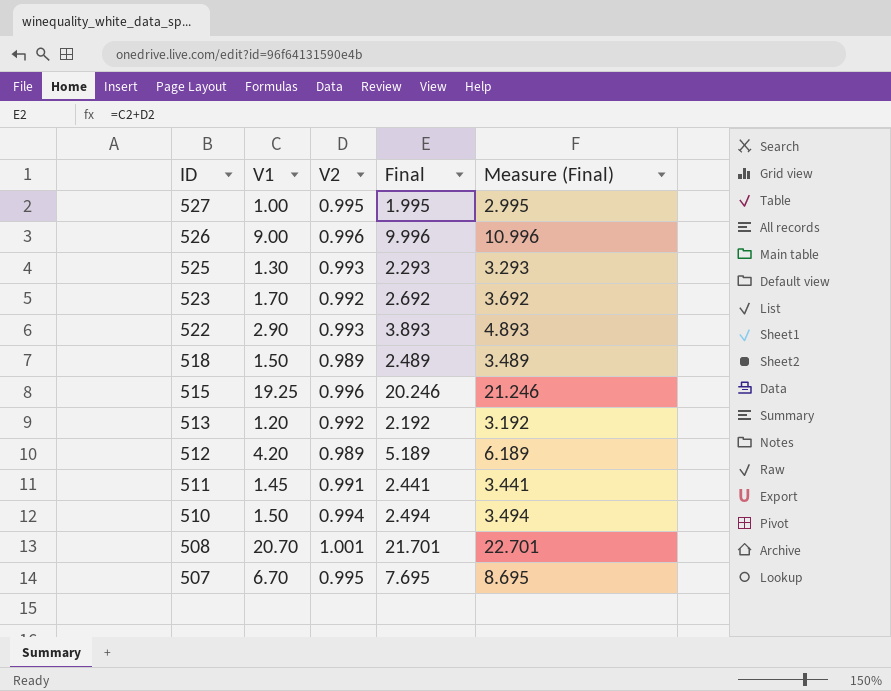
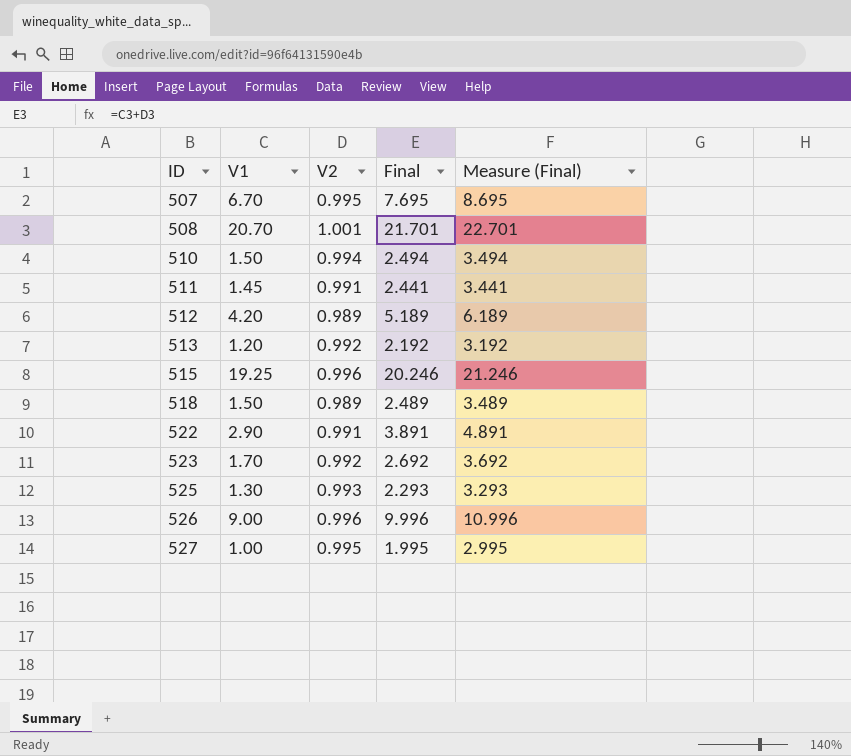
row order: ID descending -> ID ascending
522 | V2: 0.993 -> 0.991
522 | Final: 3.893 -> 3.891
522 | Measure (Final): 4.893 -> 4.891

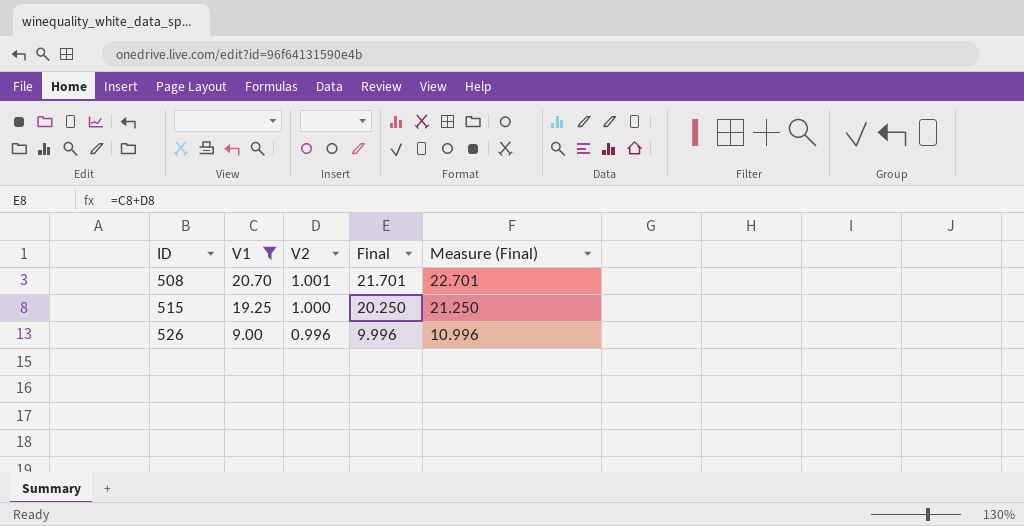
filter: none -> V1 >= 9.00
515 | V2: 0.996 -> 1.000
515 | Final: 20.246 -> 20.250
515 | Measure (Final): 21.246 -> 21.250

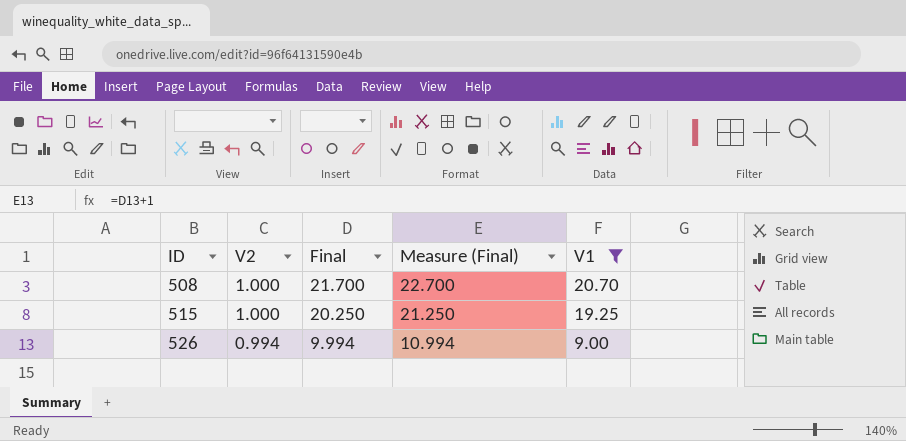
column V1 | position: 2 -> 5
508 | V2: 1.001 -> 1.000
508 | Final: 21.701 -> 21.700
508 | Measure (Final): 22.701 -> 22.700
526 | V2: 0.996 -> 0.994
526 | Final: 9.996 -> 9.994
526 | Measure (Final): 10.996 -> 10.994

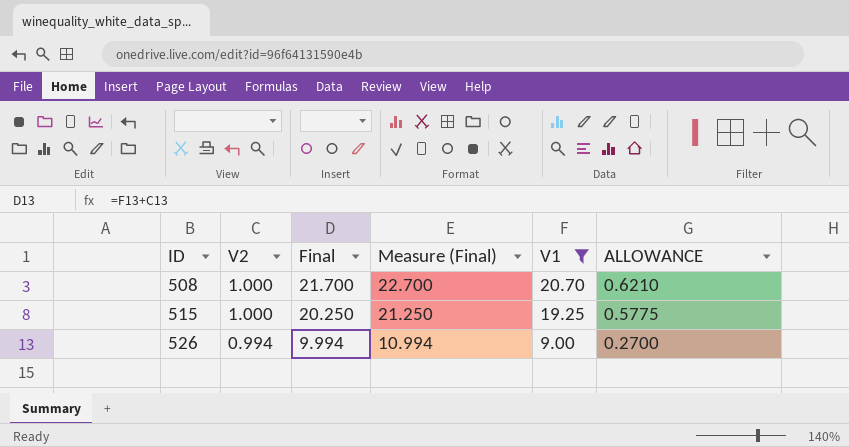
column ALLOWANCE | formula: none -> [V1] * 0.03

